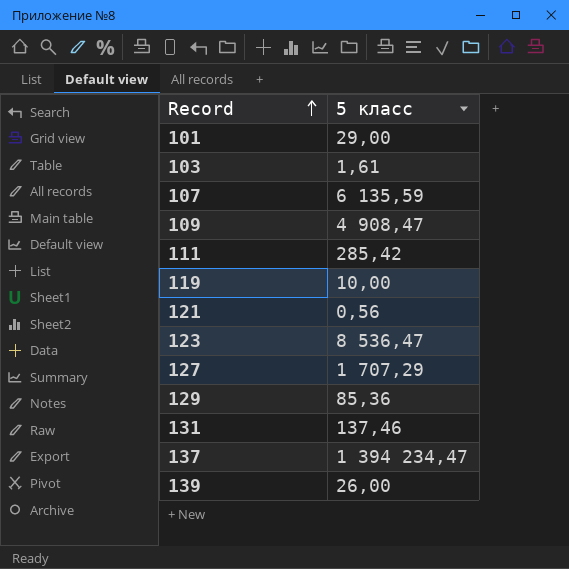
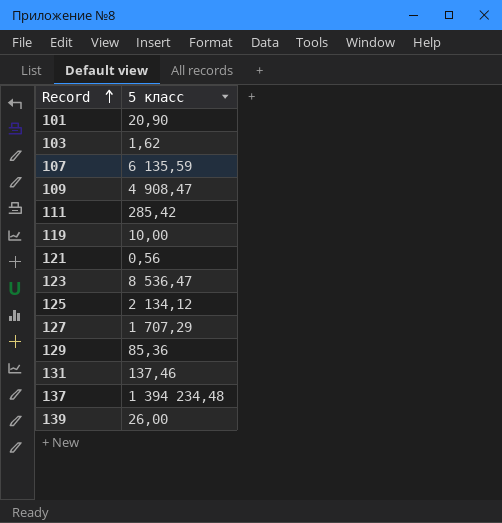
101 | 5 класс: 29,00 -> 20,90
103 | 5 класс: 1,61 -> 1,62
row 125: none -> 2 134,12
137 | 5 класс: 1 394 234,47 -> 1 394 234,48

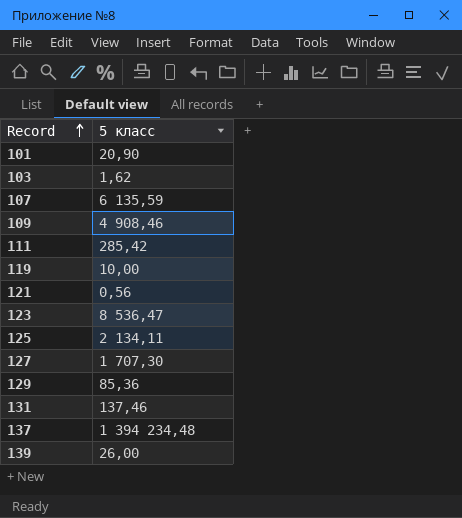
109 | 5 класс: 4 908,47 -> 4 908,46
125 | 5 класс: 2 134,12 -> 2 134,11
127 | 5 класс: 1 707,29 -> 1 707,30

